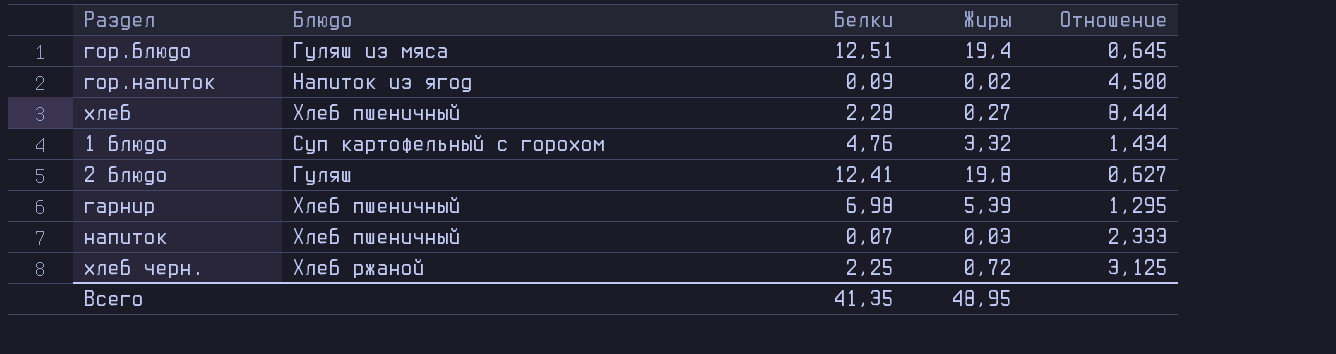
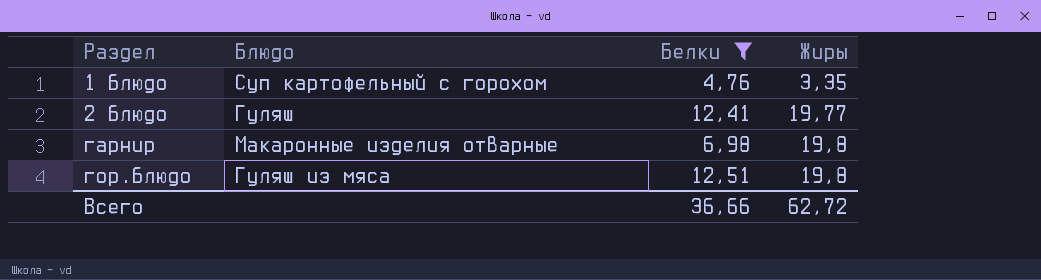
filter: none -> Белки >= 4,76
row order: none -> Раздел ascending
column Отношение | formula: [Белки] / [Жиры] -> none
1 блюдо | Жиры: 3,32 -> 3,35
2 блюдо | Жиры: 19,8 -> 19,77
гарнир | Блюдо: Хлеб пшеничный -> Макаронные изделия отварные
гарнир | Жиры: 5,39 -> 19,8
гор.блюдо | Жиры: 19,4 -> 19,8
Всего | Белки: 41,35 -> 36,66
Всего | Жиры: 48,95 -> 62,72

